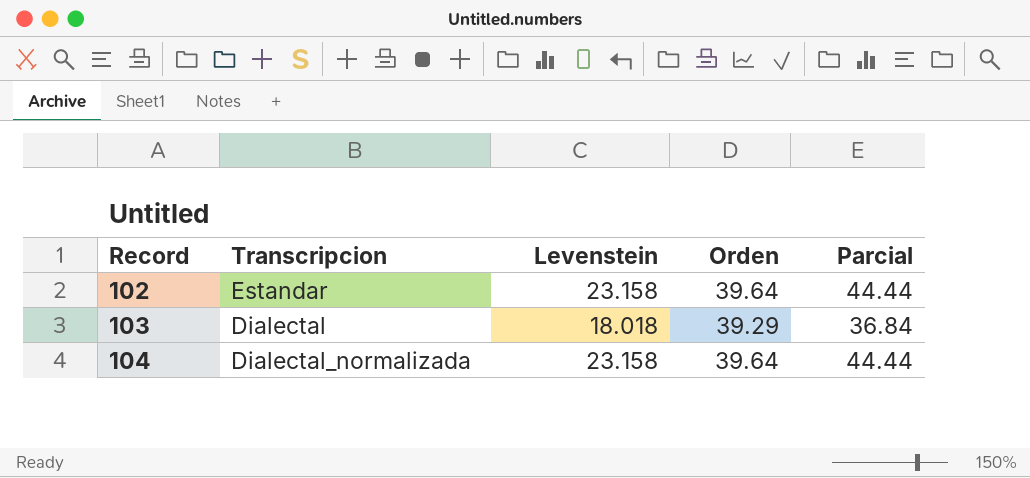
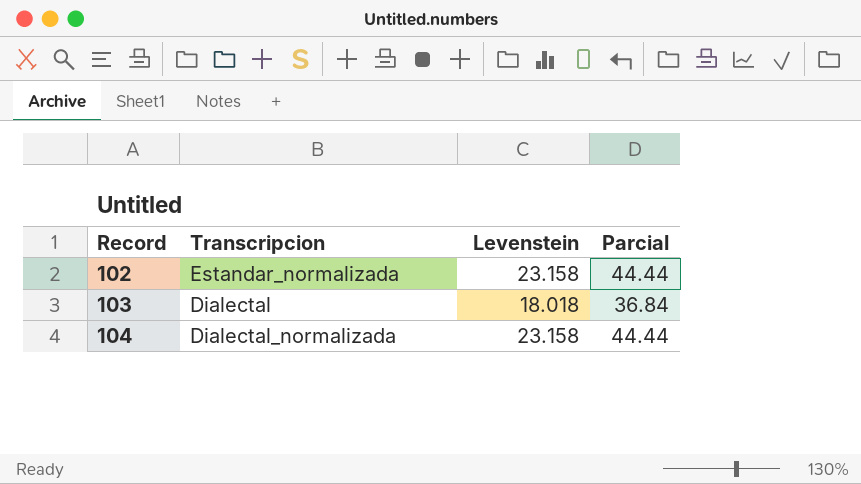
column Orden | position: 4 -> none
102 | Transcripcion: Estandar -> Estandar_normalizada

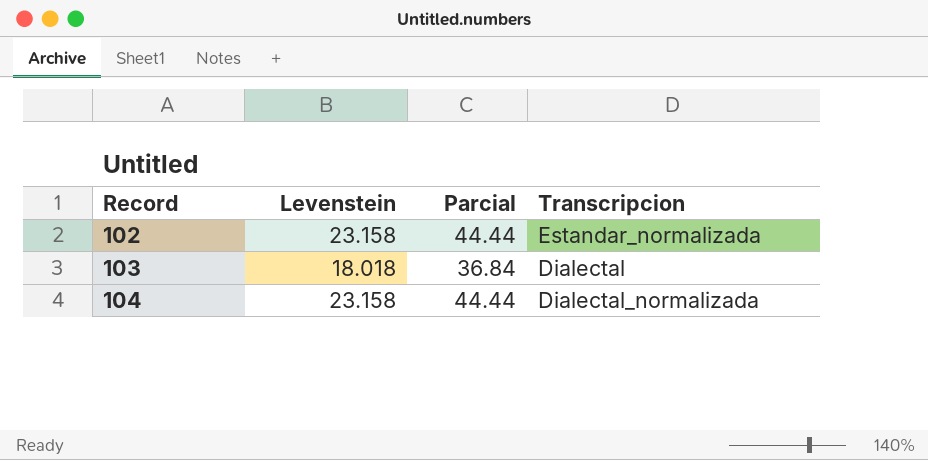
column Transcripcion | position: 2 -> 4

